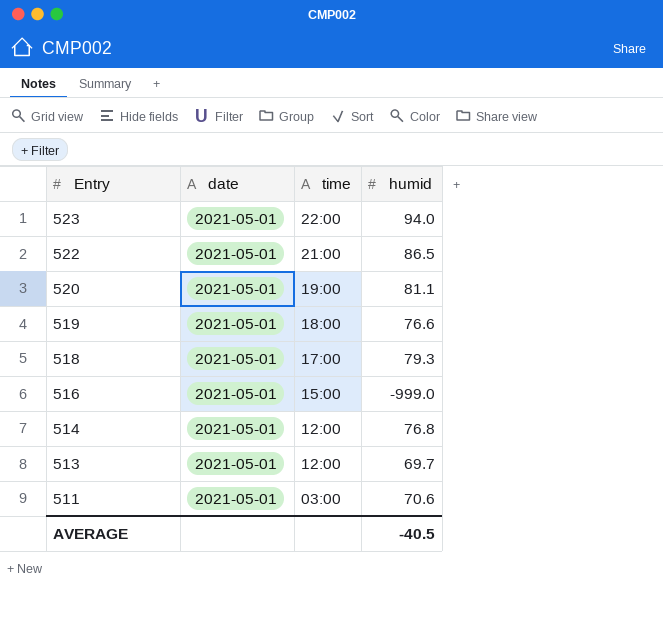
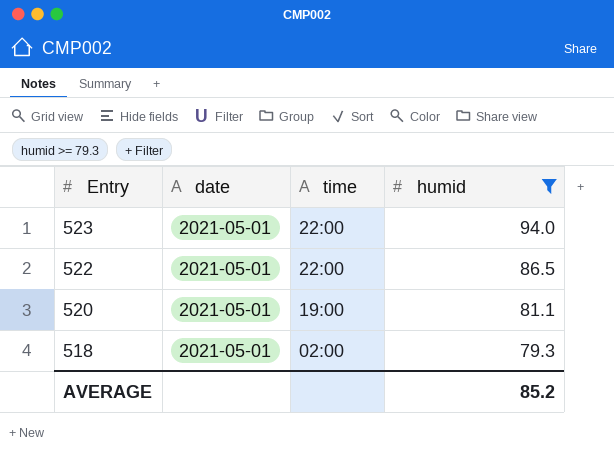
filter: none -> humid >= 79.3
522 | time: 21:00 -> 22:00
518 | time: 17:00 -> 02:00
AVERAGE | humid: -40.5 -> 85.2

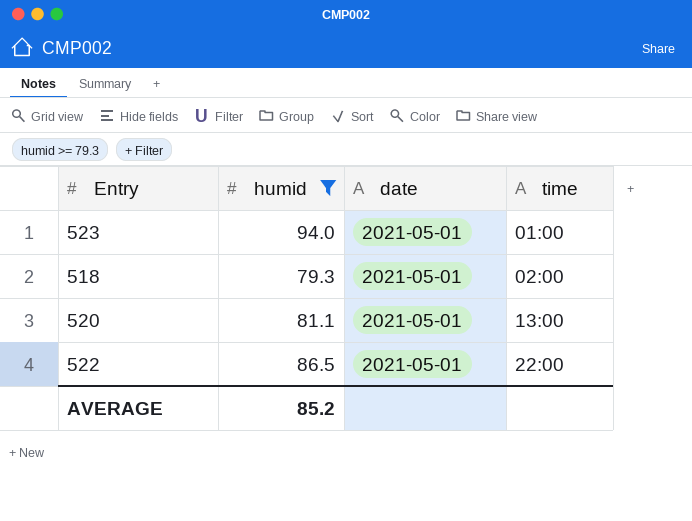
row order: Entry descending -> time ascending
column humid | position: 4 -> 2
523 | time: 22:00 -> 01:00
520 | time: 19:00 -> 13:00

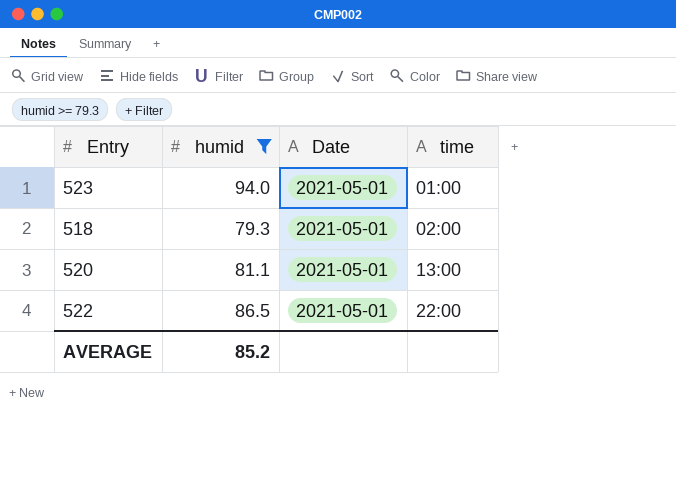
column name: date -> Date

